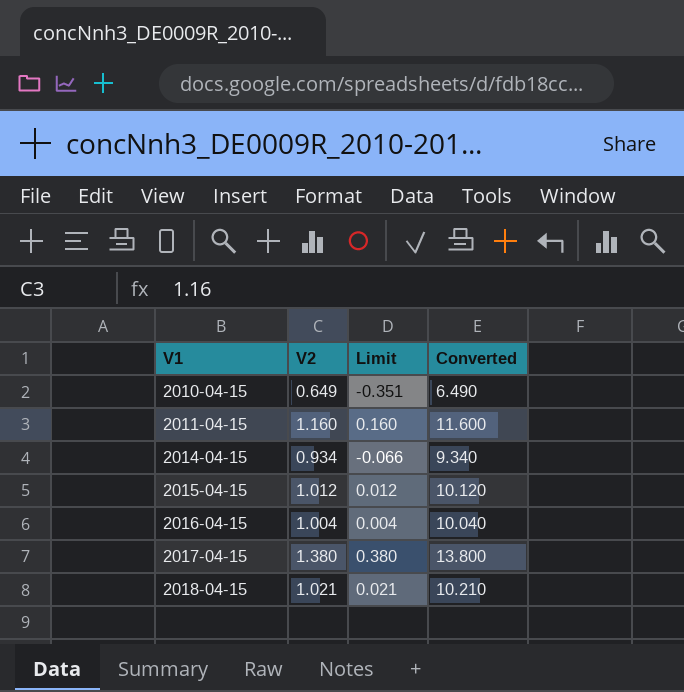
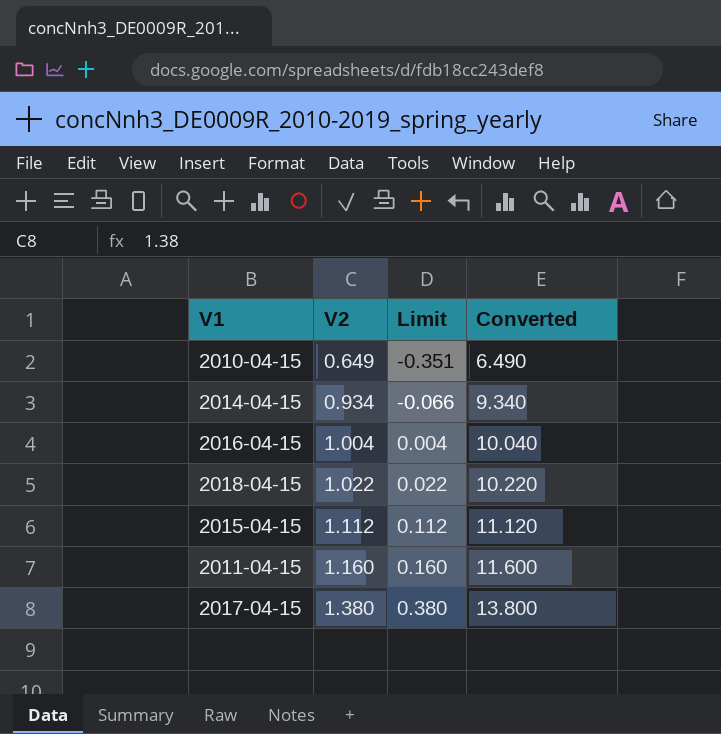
row order: V1 ascending -> V2 ascending
2018-04-15 | V2: 1.021 -> 1.022
2018-04-15 | Limit: 0.021 -> 0.022
2018-04-15 | Converted: 10.210 -> 10.220
2015-04-15 | V2: 1.012 -> 1.112
2015-04-15 | Limit: 0.012 -> 0.112
2015-04-15 | Converted: 10.120 -> 11.120

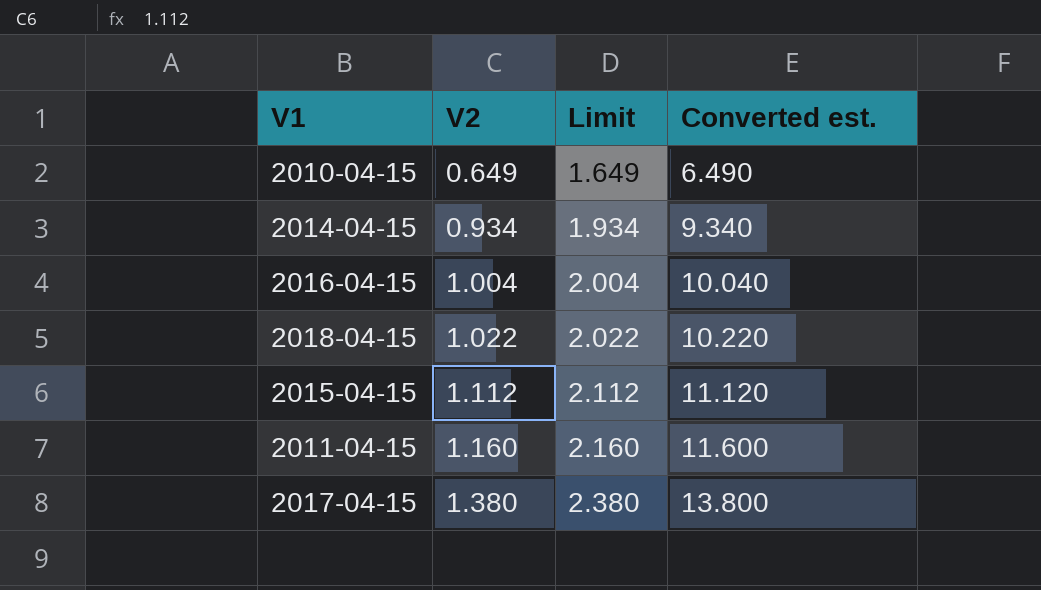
column Limit | formula: [V2] - 1 -> [V2] + 1
column name: Converted -> Converted est.

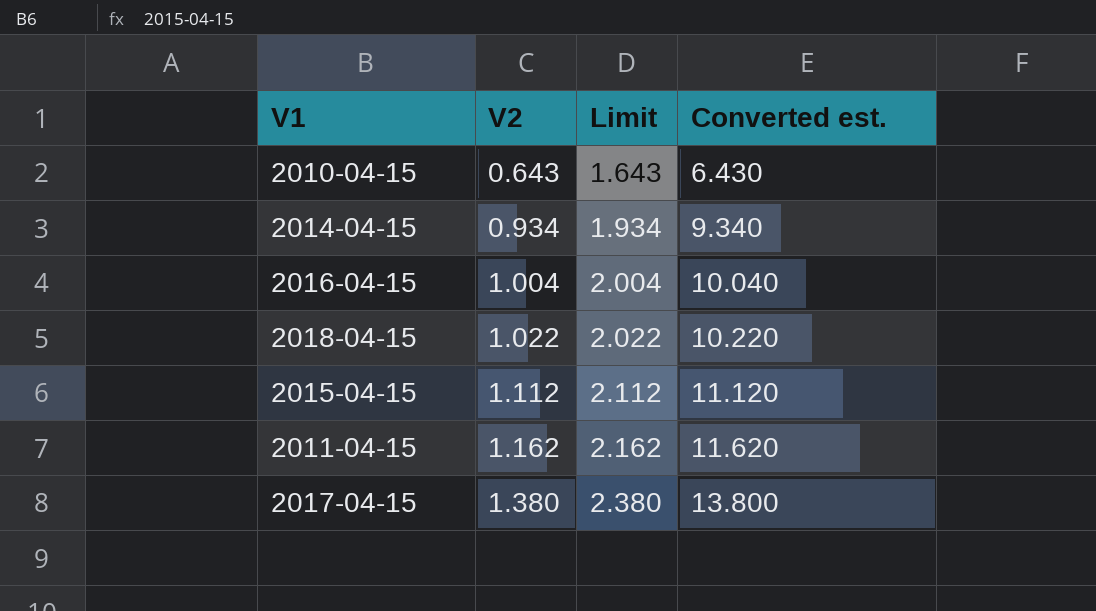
2010-04-15 | V2: 0.649 -> 0.643
2010-04-15 | Limit: 1.649 -> 1.643
2010-04-15 | Converted est.: 6.490 -> 6.430
2011-04-15 | V2: 1.160 -> 1.162
2011-04-15 | Limit: 2.160 -> 2.162
2011-04-15 | Converted est.: 11.600 -> 11.620

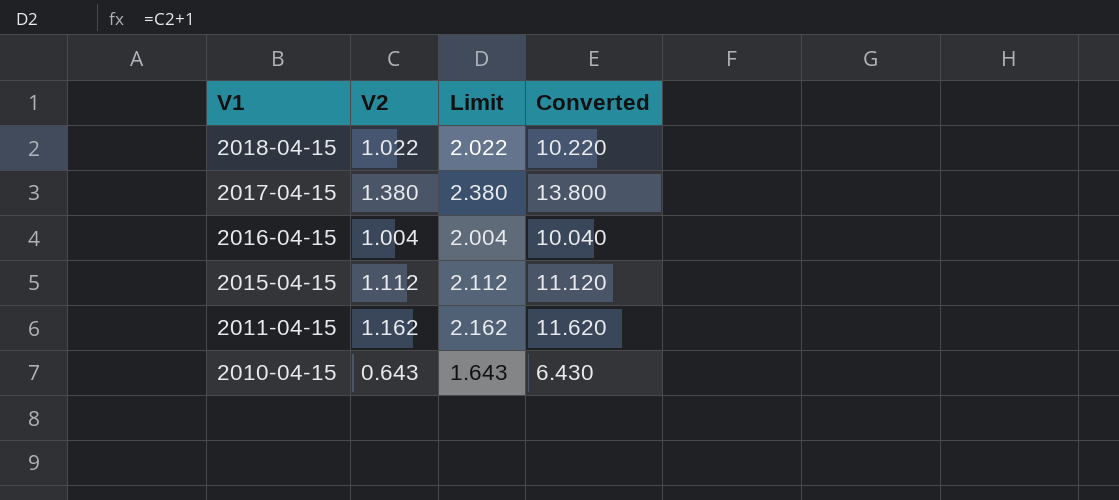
row order: V2 ascending -> V1 descending
column name: Converted est. -> Converted
row 2014-04-15: 0.934 | 1.934 | 9.340 -> none

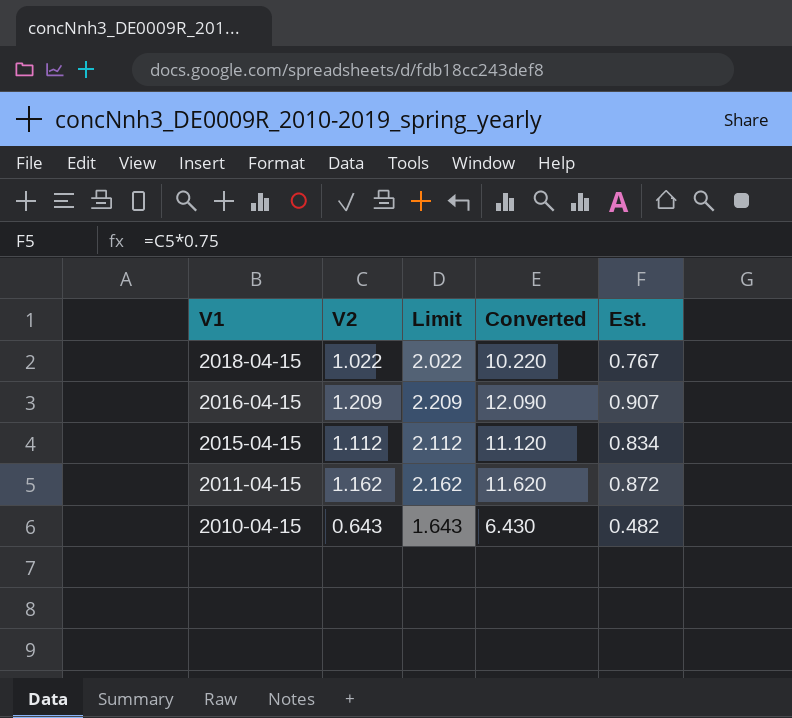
column Est. | formula: none -> [V2] * 0.75
row 2017-04-15: 1.380 | 2.380 | 13.800 -> none
2016-04-15 | V2: 1.004 -> 1.209
2016-04-15 | Limit: 2.004 -> 2.209
2016-04-15 | Converted: 10.040 -> 12.090

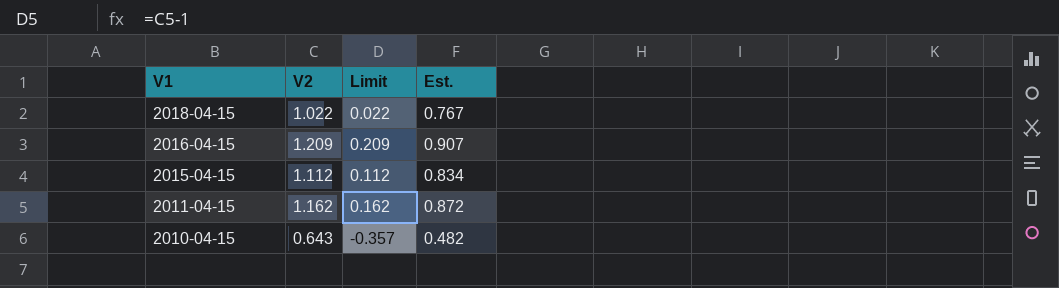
column Converted | formula: [V2] * 10 -> none
column Limit | formula: [V2] + 1 -> [V2] - 1

